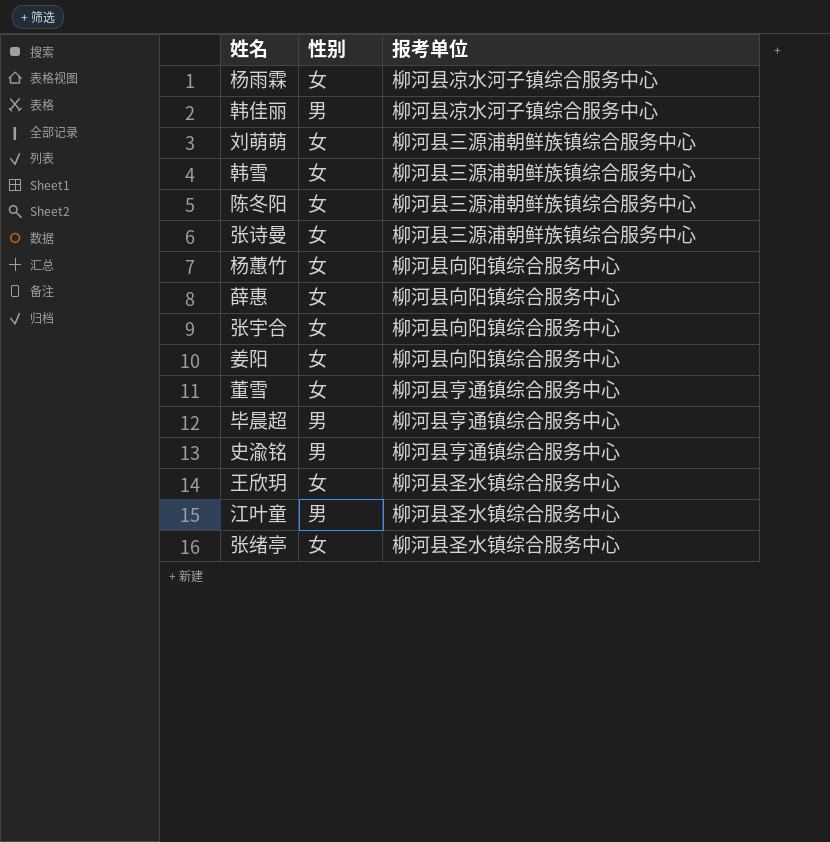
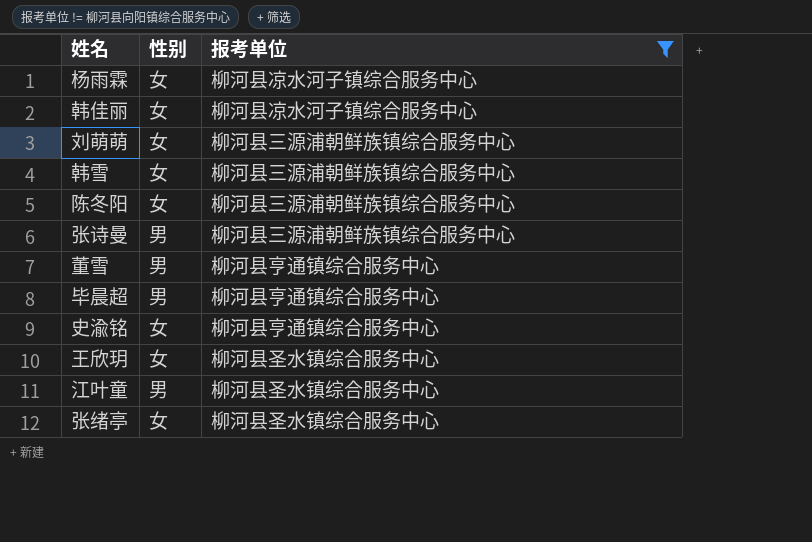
filter: none -> 报考单位 != 柳河县向阳镇综合服务中心
韩佳丽 | 性别: 男 -> 女
张诗曼 | 性别: 女 -> 男
董雪 | 性别: 女 -> 男
史渝铭 | 性别: 男 -> 女

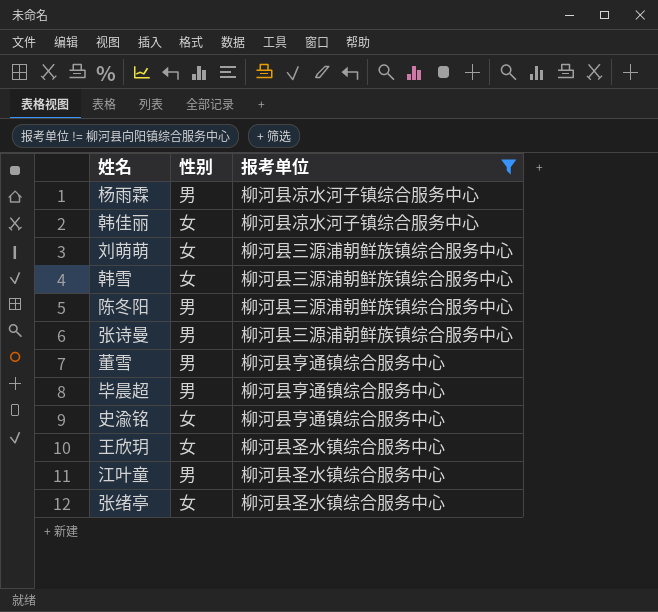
杨雨霖 | 性别: 女 -> 男
陈冬阳 | 性别: 女 -> 男

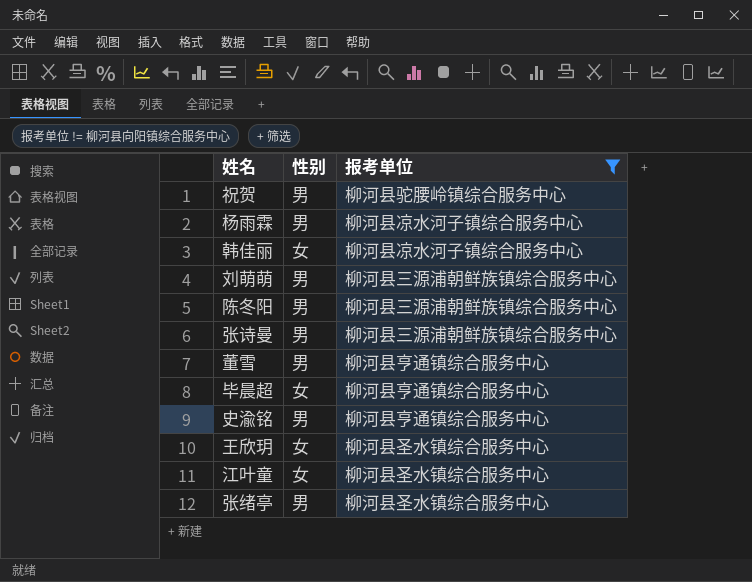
row 韩雪: 女 | 柳河县三源浦朝鲜族镇综合服务中心 -> none
row 祝贺: none -> 男 | 柳河县驼腰岭镇综合服务中心
刘萌萌 | 性别: 女 -> 男
毕晨超 | 性别: 男 -> 女
史渝铭 | 性别: 女 -> 男
江叶童 | 性别: 男 -> 女
张绪亭 | 性别: 女 -> 男

